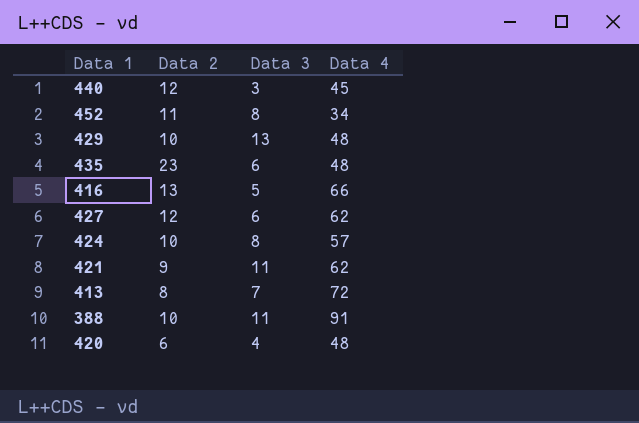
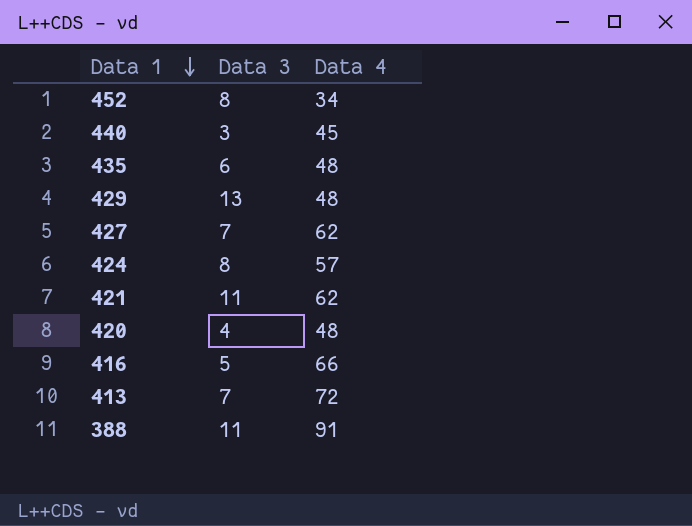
row order: none -> Data 1 descending
column Data 2 | position: 2 -> none
427 | Data 3: 6 -> 7

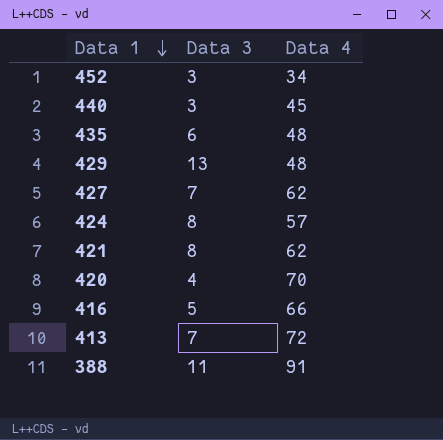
452 | Data 3: 8 -> 3
421 | Data 3: 11 -> 8
420 | Data 4: 48 -> 70

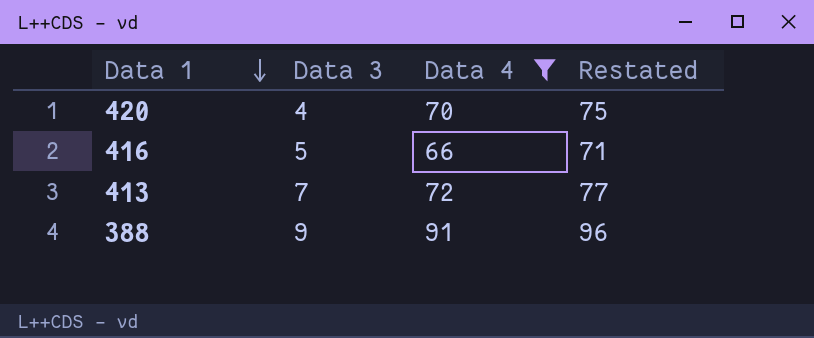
filter: none -> Data 4 >= 66
column Restated | formula: none -> [Data 4] + 5
388 | Data 3: 11 -> 9

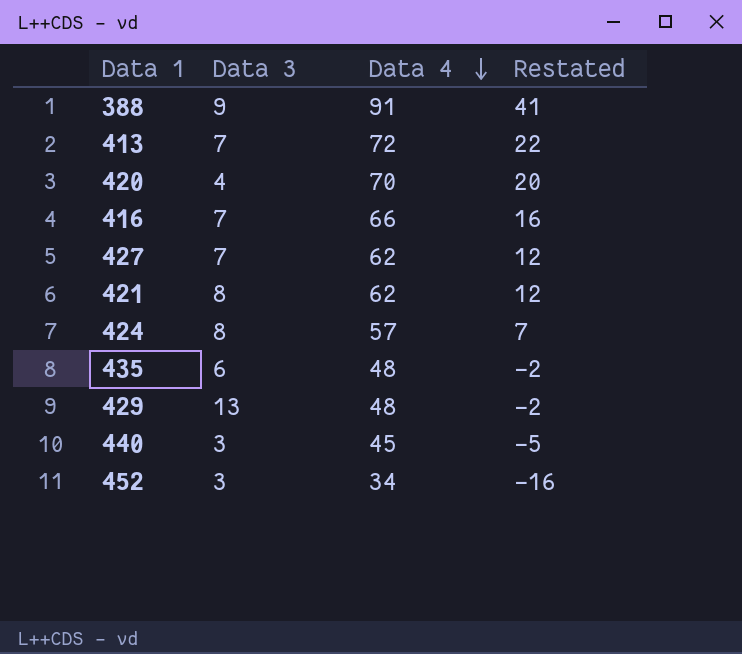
filter: Data 4 >= 66 -> none
row order: Data 1 descending -> Data 4 descending
column Restated | formula: [Data 4] + 5 -> [Data 4] - 50
416 | Data 3: 5 -> 7

